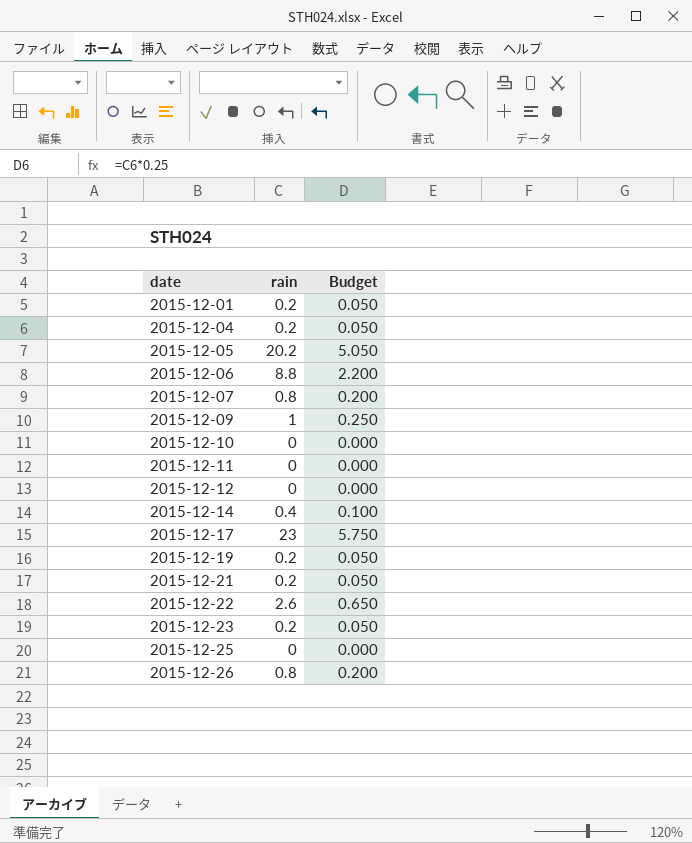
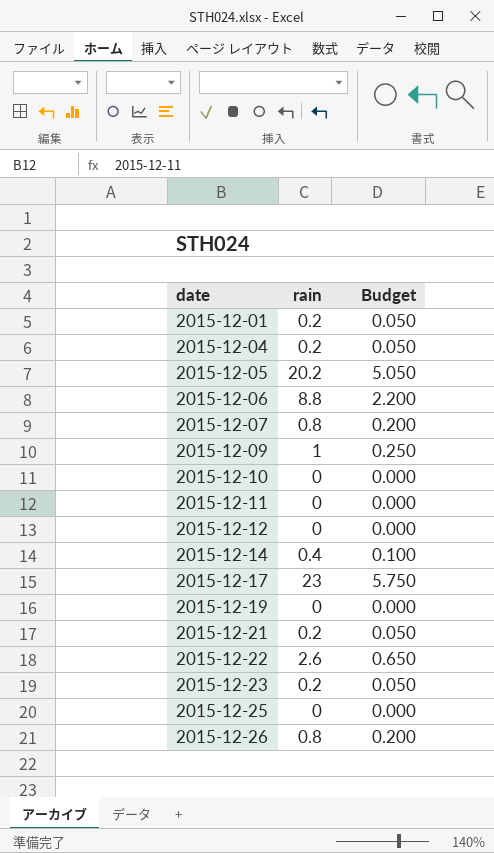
2015-12-19 | rain: 0.2 -> 0
2015-12-19 | Budget: 0.050 -> 0.000

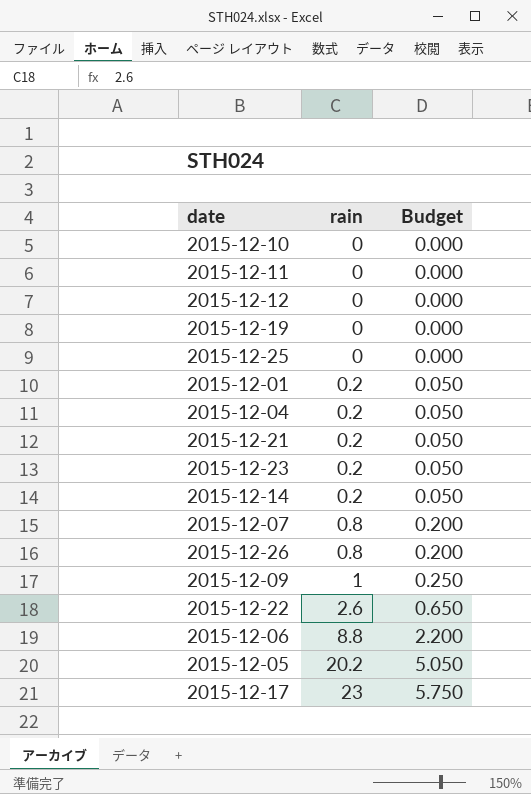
row order: date ascending -> rain ascending
2015-12-14 | rain: 0.4 -> 0.2
2015-12-14 | Budget: 0.100 -> 0.050

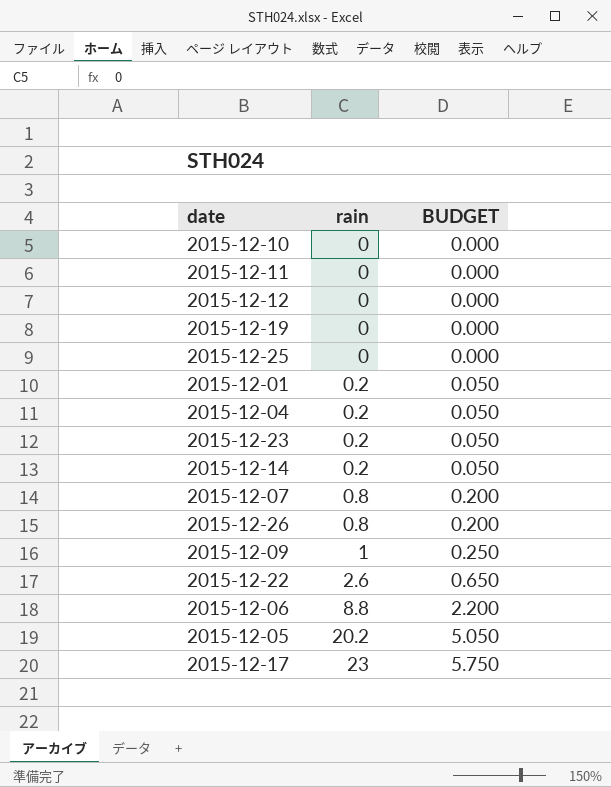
column name: Budget -> BUDGET
row 2015-12-21: 0.2 | 0.050 -> none

